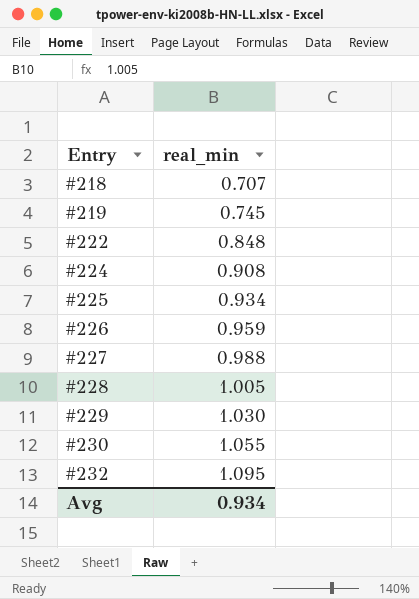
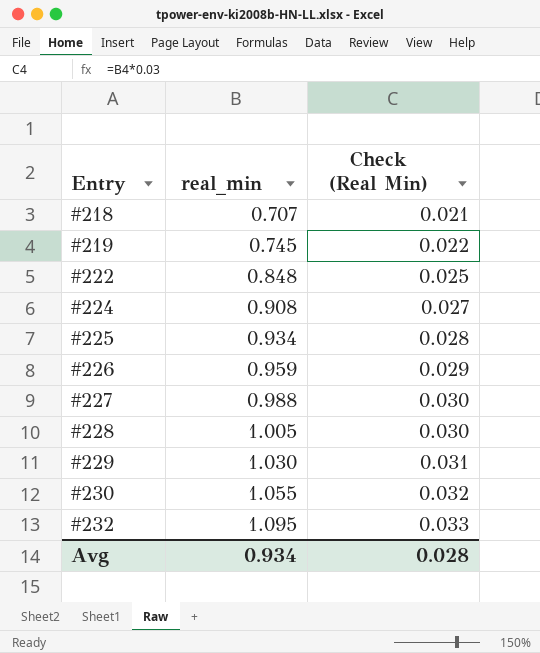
column Check (Real Min) | formula: none -> [real_min] * 0.03

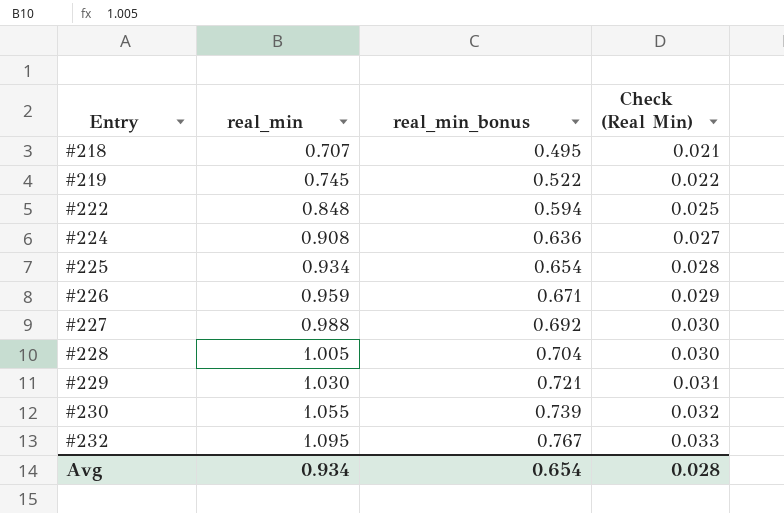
column real_min_bonus | formula: none -> [real_min] * 0.7

